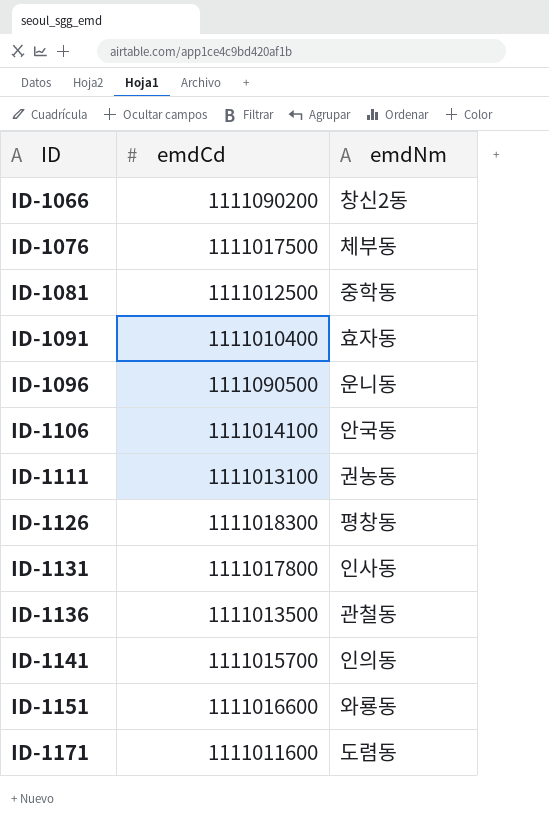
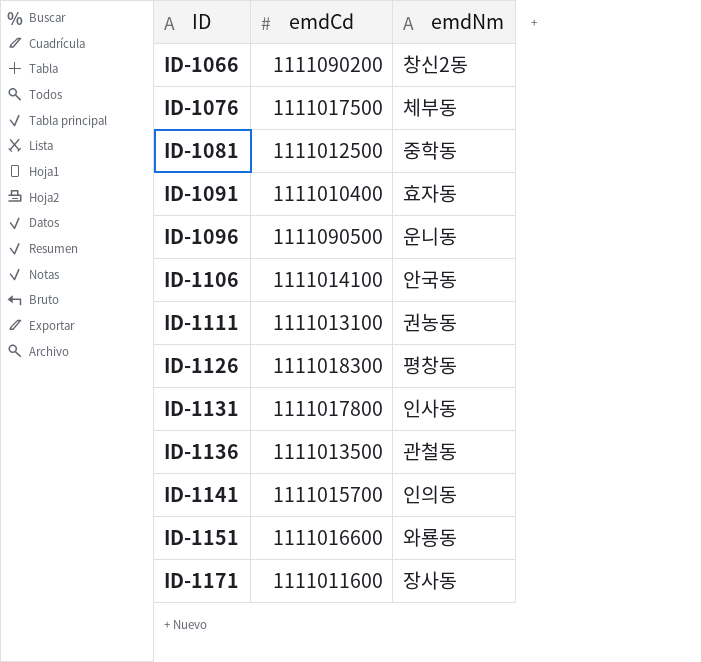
ID-1171 | emdNm: 도렴동 -> 장사동

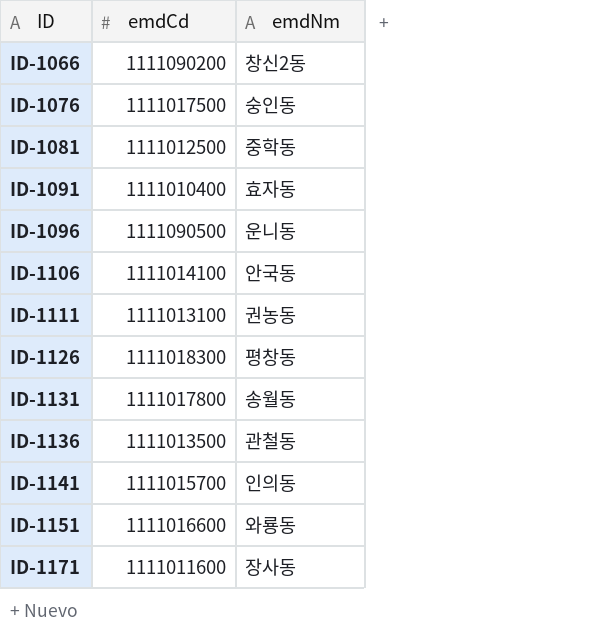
ID-1076 | emdNm: 체부동 -> 숭인동
ID-1131 | emdNm: 인사동 -> 송월동

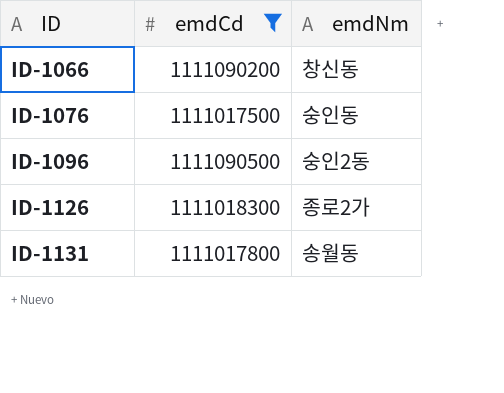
filter: none -> emdCd >= 1111017500
ID-1066 | emdNm: 창신2동 -> 창신동
ID-1096 | emdNm: 운니동 -> 숭인2동
ID-1126 | emdNm: 평창동 -> 종로2가

